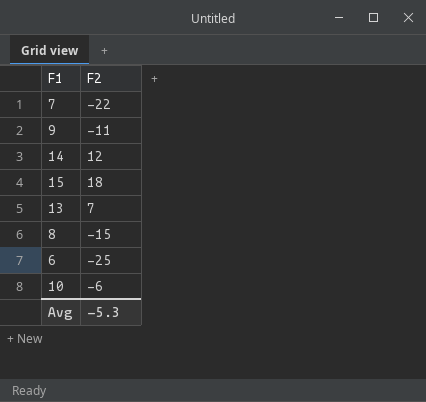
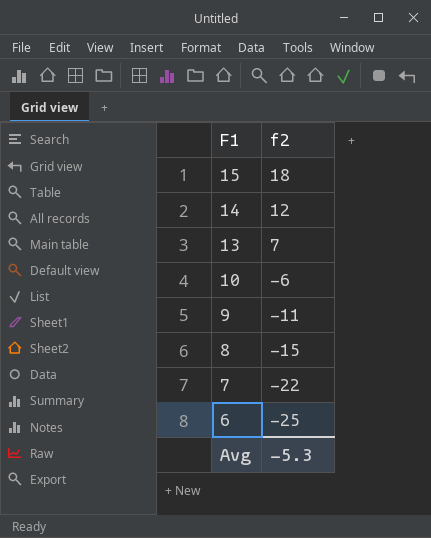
row order: none -> F1 descending
column name: F2 -> f2

